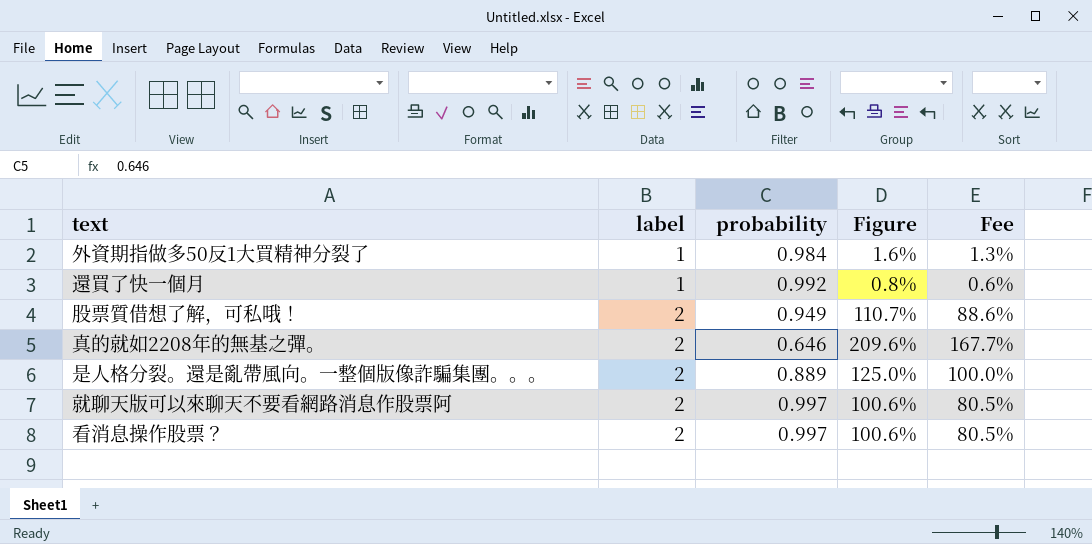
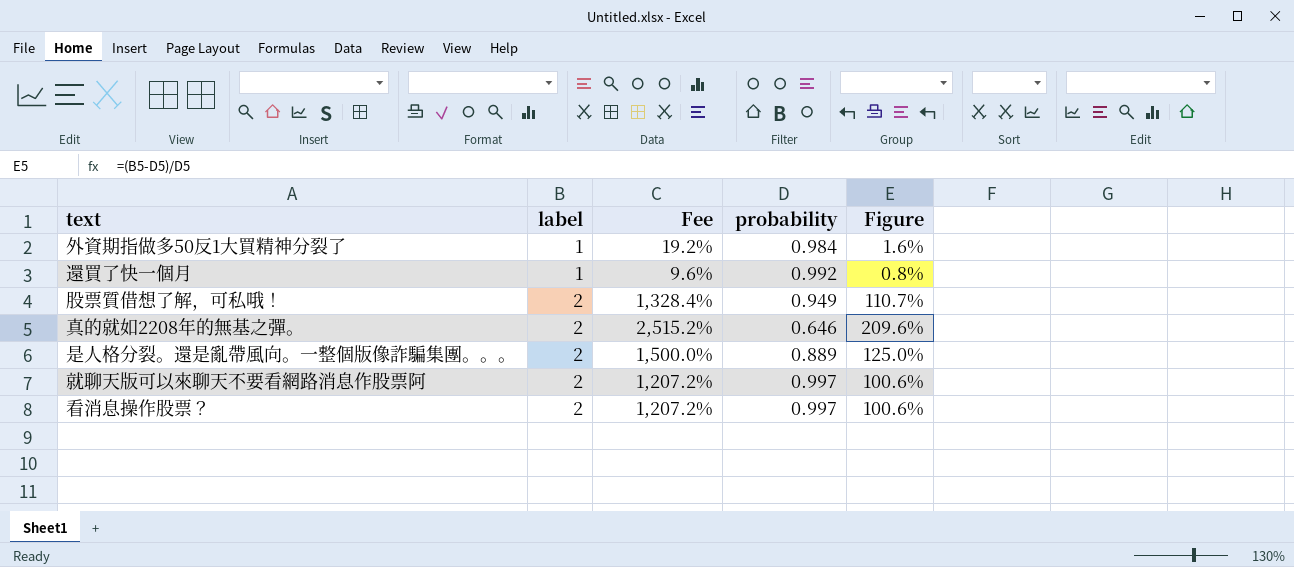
column Fee | formula: [Figure] * 0.8 -> [Figure] * 12
column Fee | position: 5 -> 3

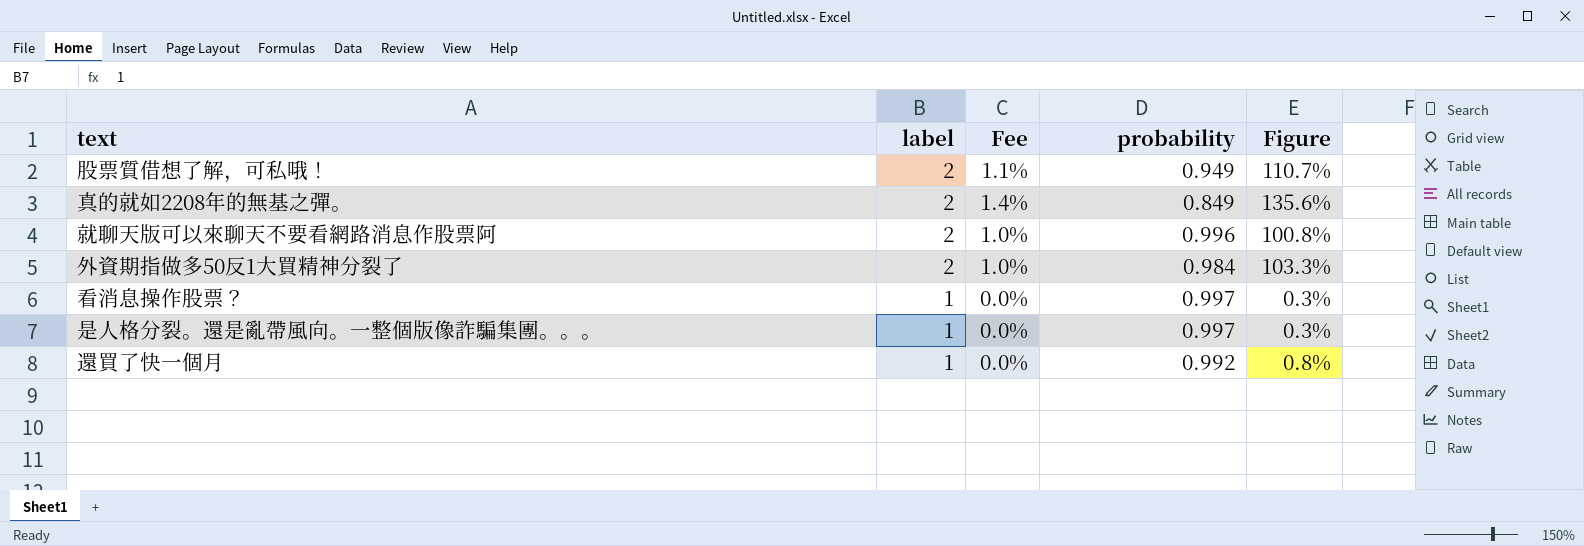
row order: label ascending -> label descending
column Fee | formula: [Figure] * 12 -> [Figure] * 0.01
真的就如2208年的無基之彈。 | probability: 0.646 -> 0.849
真的就如2208年的無基之彈。 | Figure: 209.6% -> 135.6%
就聊天版可以來聊天不要看網路消息作股票阿 | probability: 0.997 -> 0.996
就聊天版可以來聊天不要看網路消息作股票阿 | Figure: 100.6% -> 100.8%
外資期指做多50反1大買精神分裂了 | label: 1 -> 2
外資期指做多50反1大買精神分裂了 | Figure: 1.6% -> 103.3%
看消息操作股票？ | label: 2 -> 1
看消息操作股票？ | Figure: 100.6% -> 0.3%
是人格分裂。還是亂帶風向。一整個版像詐騙集團。。。 | label: 2 -> 1
是人格分裂。還是亂帶風向。一整個版像詐騙集團。。。 | probability: 0.889 -> 0.997
是人格分裂。還是亂帶風向。一整個版像詐騙集團。。。 | Figure: 125.0% -> 0.3%

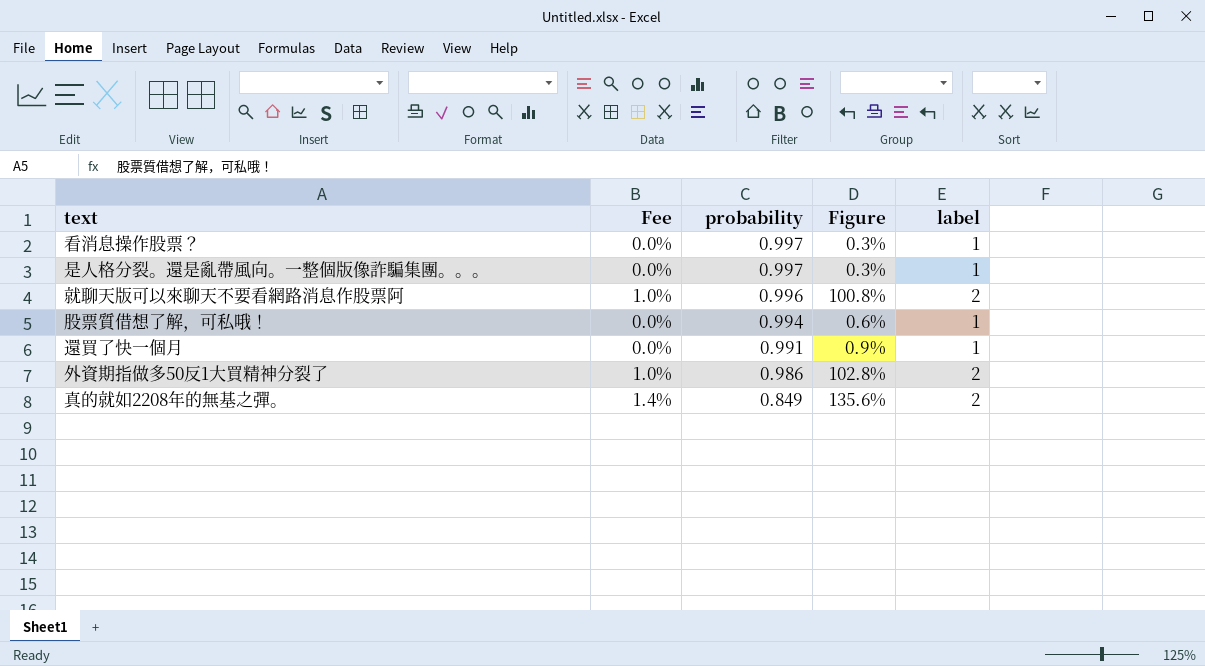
row order: label descending -> probability descending
column label | position: 2 -> 5
股票質借想了解，可私哦！ | Fee: 1.1% -> 0.0%
股票質借想了解，可私哦！ | probability: 0.949 -> 0.994
股票質借想了解，可私哦！ | Figure: 110.7% -> 0.6%
股票質借想了解，可私哦！ | label: 2 -> 1
還買了快一個月 | probability: 0.992 -> 0.991
還買了快一個月 | Figure: 0.8% -> 0.9%
外資期指做多50反1大買精神分裂了 | probability: 0.984 -> 0.986
外資期指做多50反1大買精神分裂了 | Figure: 103.3% -> 102.8%

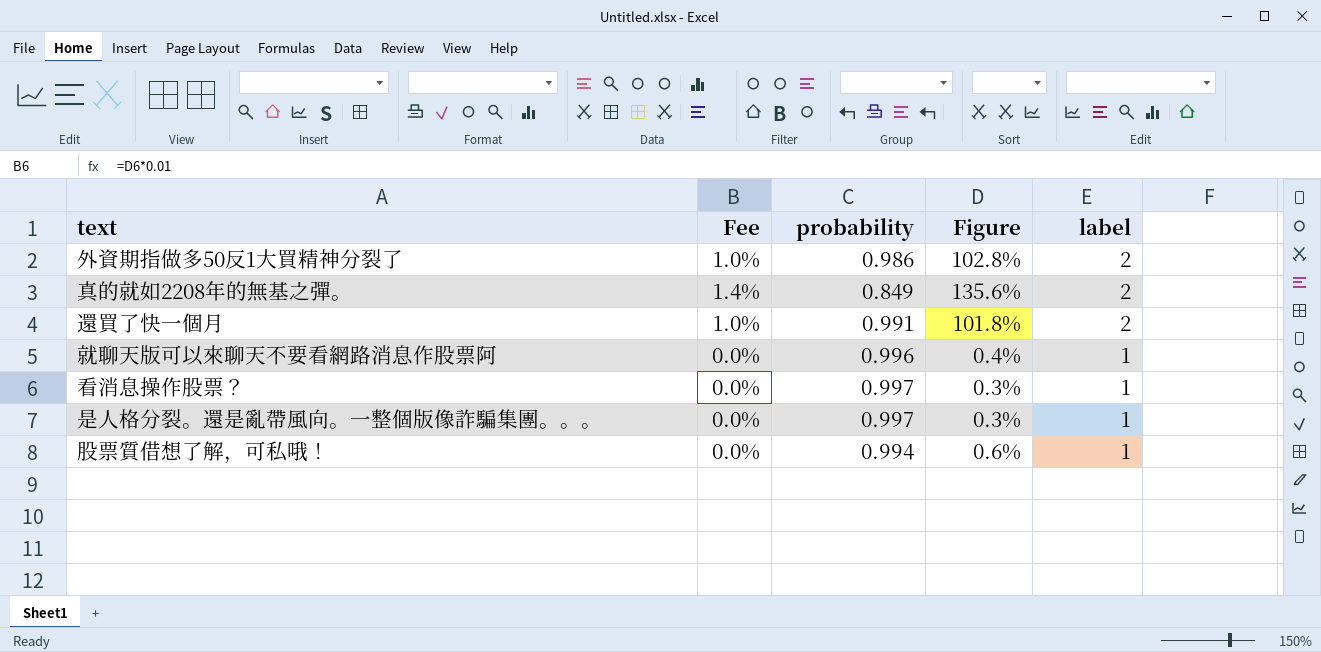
row order: probability descending -> label descending
還買了快一個月 | Fee: 0.0% -> 1.0%
還買了快一個月 | Figure: 0.9% -> 101.8%
還買了快一個月 | label: 1 -> 2
就聊天版可以來聊天不要看網路消息作股票阿 | Fee: 1.0% -> 0.0%
就聊天版可以來聊天不要看網路消息作股票阿 | Figure: 100.8% -> 0.4%
就聊天版可以來聊天不要看網路消息作股票阿 | label: 2 -> 1

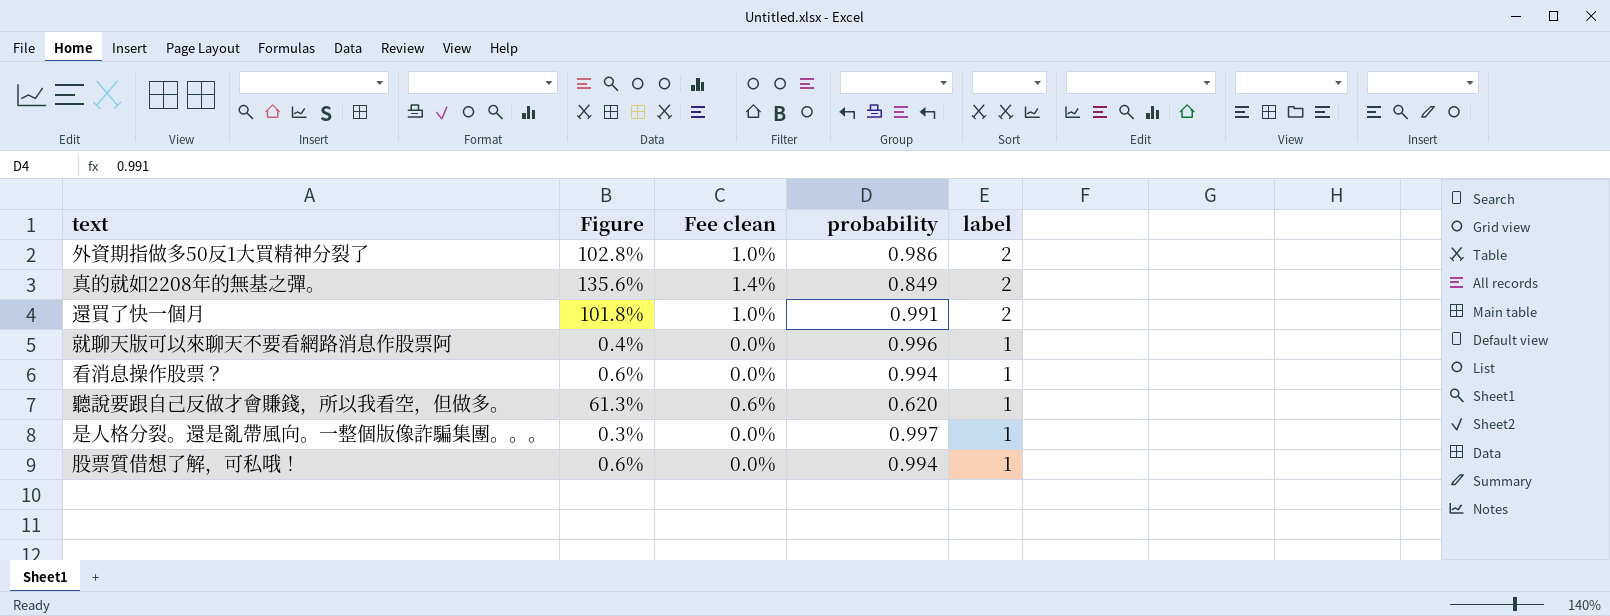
column Figure | position: 4 -> 2
column name: Fee -> Fee clean
看消息操作股票？ | Figure: 0.3% -> 0.6%
看消息操作股票？ | probability: 0.997 -> 0.994
row 聽說要跟自己反做才會賺錢，所以我看空，但做多。: none -> 61.3% | 0.6% | 0.620 | 1

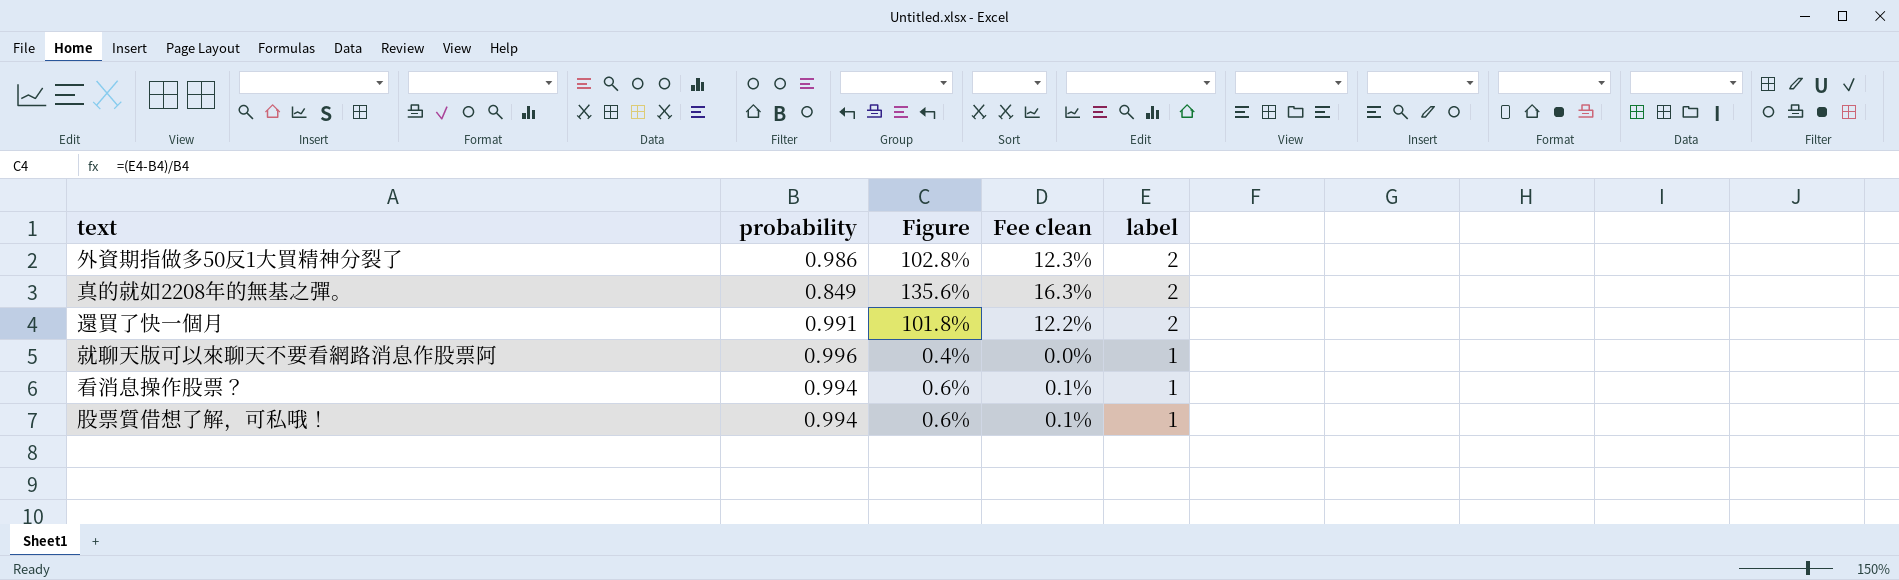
column probability | position: 4 -> 2
column Fee clean | formula: [Figure] * 0.01 -> [Figure] * 0.12
row 聽說要跟自己反做才會賺錢，所以我看空，但做多。: 61.3% | 0.6% | 0.620 | 1 -> none
row 是人格分裂。還是亂帶風向。一整個版像詐騙集團。。。: 0.3% | 0.0% | 0.997 | 1 -> none

